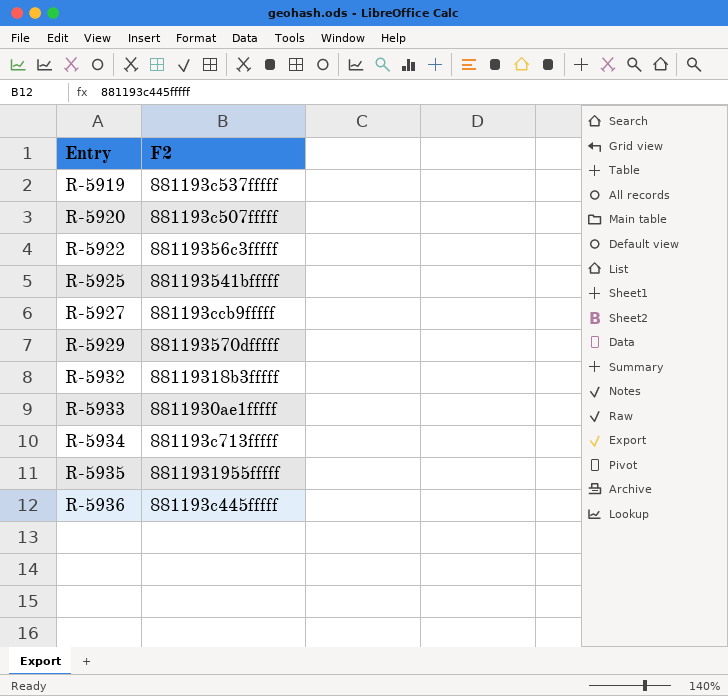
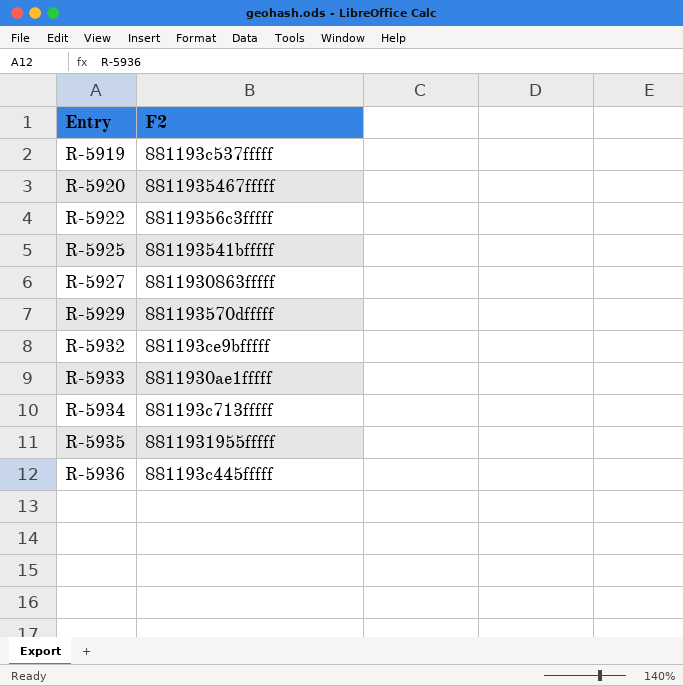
R-5920 | F2: 881193c507fffff -> 8811935467fffff
R-5927 | F2: 881193ccb9fffff -> 8811930863fffff
R-5932 | F2: 88119318b3fffff -> 881193ce9bfffff

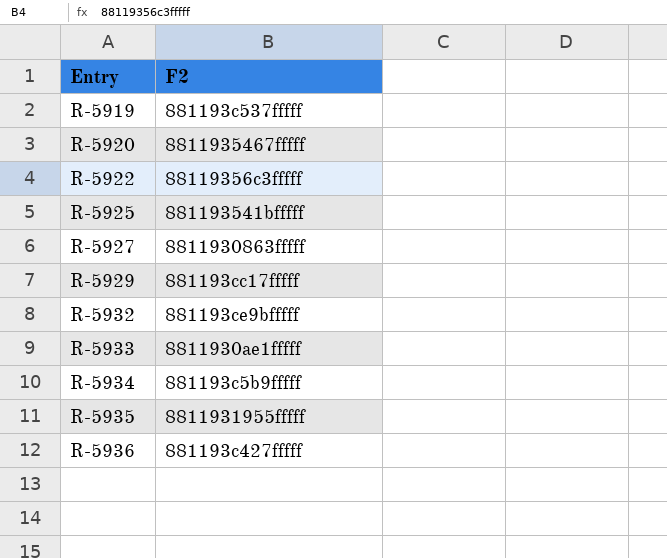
R-5929 | F2: 881193570dfffff -> 881193cc17fffff
R-5934 | F2: 881193c713fffff -> 881193c5b9fffff
R-5936 | F2: 881193c445fffff -> 881193c427fffff

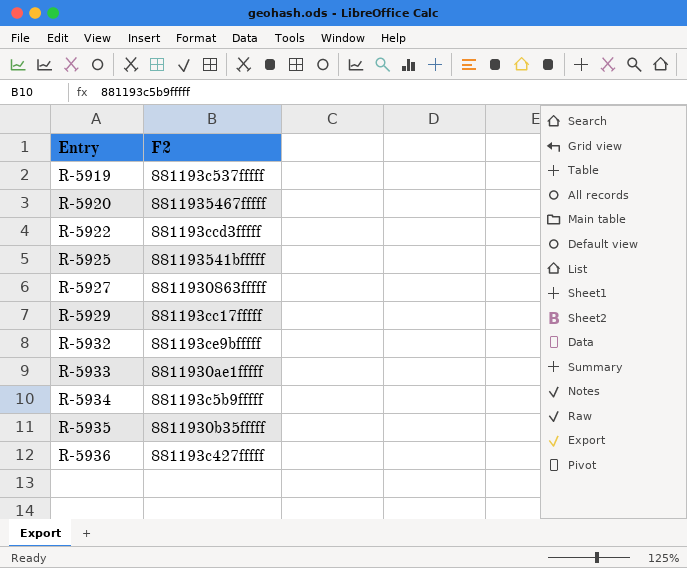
R-5922 | F2: 88119356c3fffff -> 881193ccd3fffff
R-5935 | F2: 8811931955fffff -> 8811930b35fffff

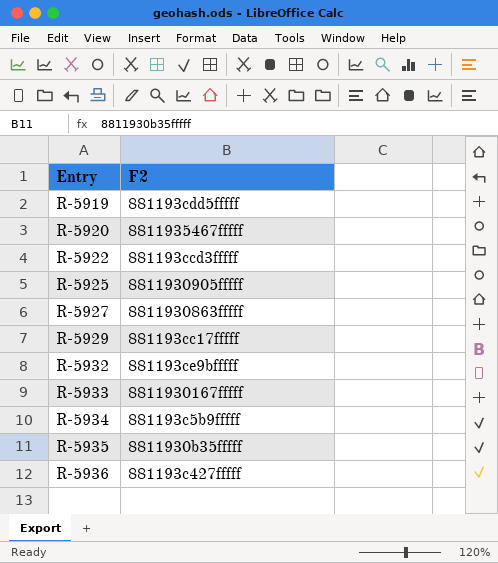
R-5919 | F2: 881193c537fffff -> 881193cdd5fffff
R-5925 | F2: 881193541bfffff -> 8811930905fffff
R-5933 | F2: 8811930ae1fffff -> 8811930167fffff

